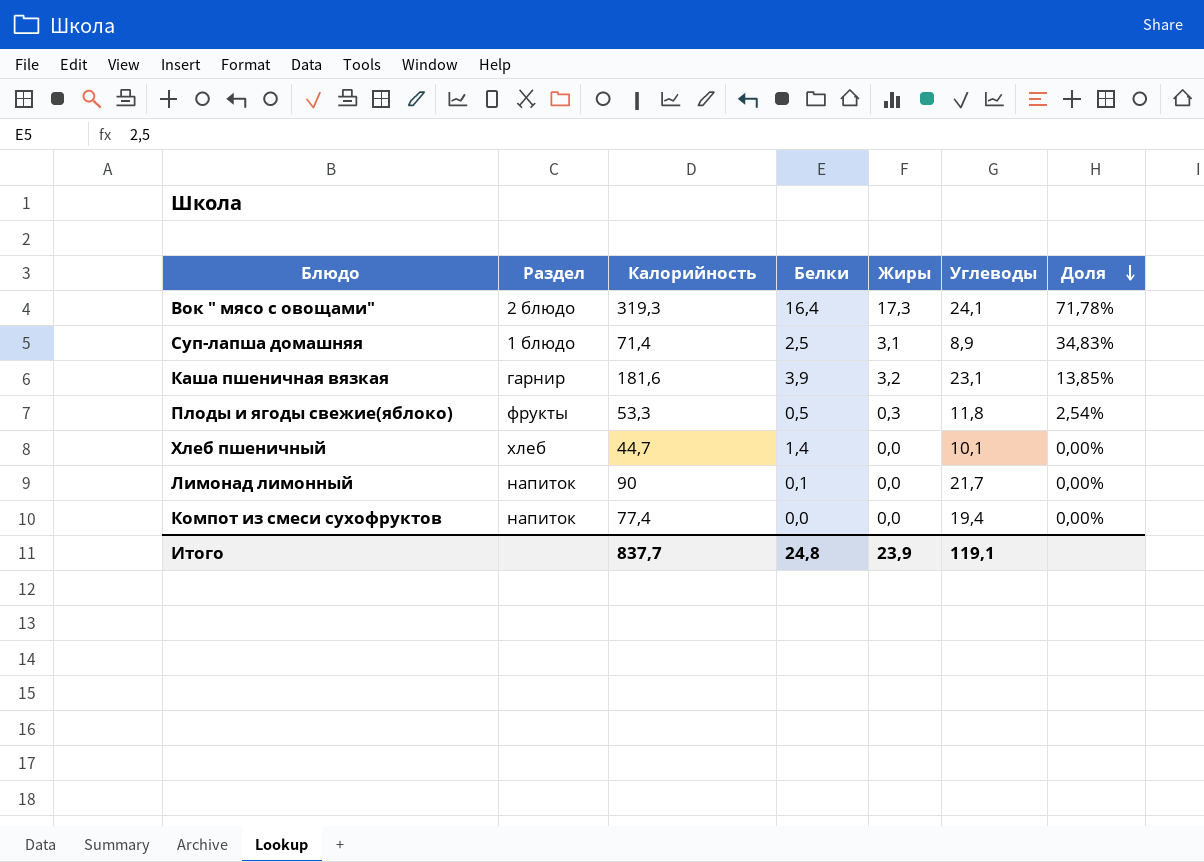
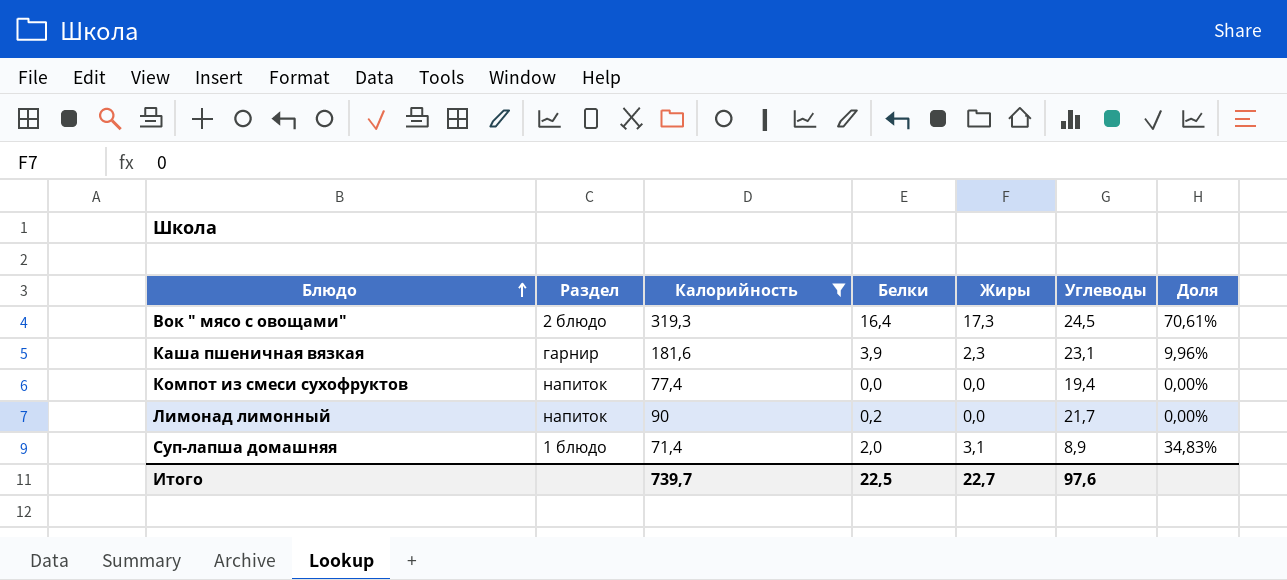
filter: none -> Калорийность >= 71,4
row order: Доля descending -> Блюдо ascending
Вок " мясо с овощами" | Углеводы: 24,1 -> 24,5
Вок " мясо с овощами" | Доля: 71,78% -> 70,61%
Каша пшеничная вязкая | Жиры: 3,2 -> 2,3
Каша пшеничная вязкая | Доля: 13,85% -> 9,96%
Лимонад лимонный | Белки: 0,1 -> 0,2
Суп-лапша домашняя | Белки: 2,5 -> 2,0
Итого | Калорийность: 837,7 -> 739,7
Итого | Белки: 24,8 -> 22,5
Итого | Жиры: 23,9 -> 22,7
Итого | Углеводы: 119,1 -> 97,6

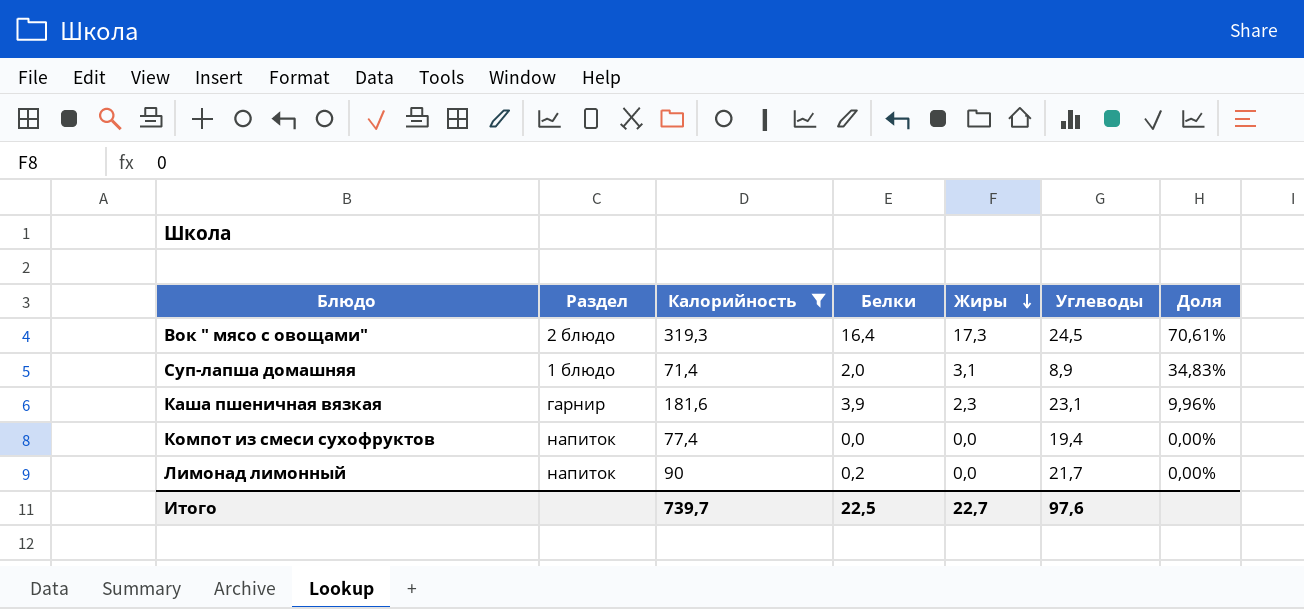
row order: Блюдо ascending -> Жиры descending

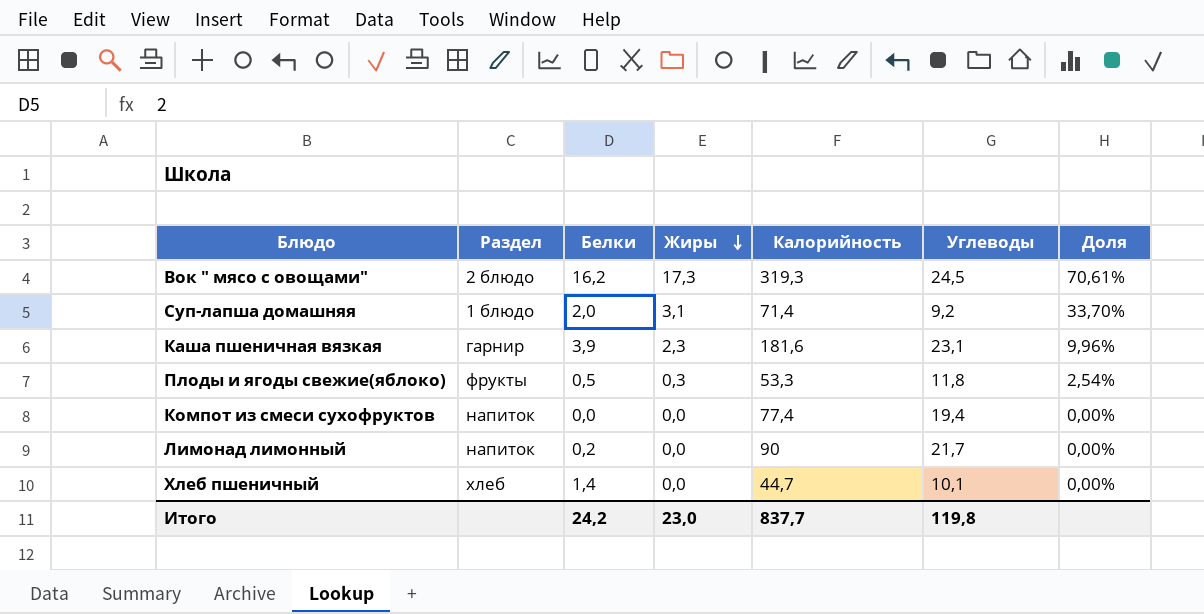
filter: Калорийность >= 71,4 -> none
column Калорийность | position: 3 -> 5
Вок " мясо с овощами" | Белки: 16,4 -> 16,2
Суп-лапша домашняя | Углеводы: 8,9 -> 9,2
Суп-лапша домашняя | Доля: 34,83% -> 33,70%
Итого | Белки: 22,5 -> 24,2
Итого | Жиры: 22,7 -> 23,0
Итого | Калорийность: 739,7 -> 837,7
Итого | Углеводы: 97,6 -> 119,8

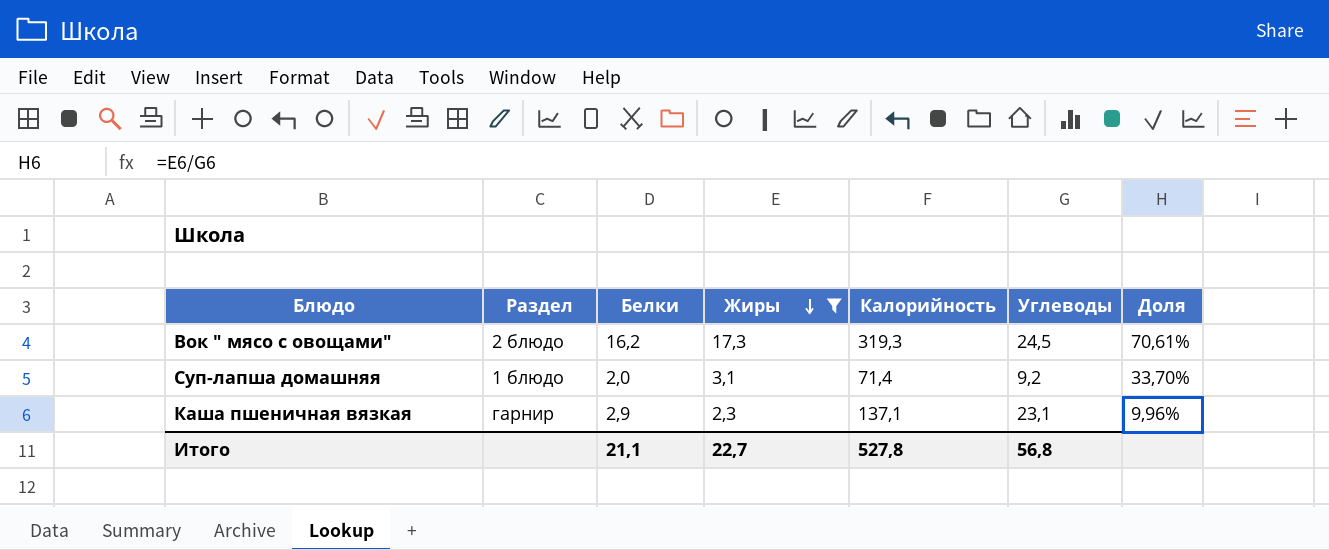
filter: none -> Жиры >= 2,3
Каша пшеничная вязкая | Белки: 3,9 -> 2,9
Каша пшеничная вязкая | Калорийность: 181,6 -> 137,1
Итого | Белки: 24,2 -> 21,1
Итого | Жиры: 23,0 -> 22,7
Итого | Калорийность: 837,7 -> 527,8
Итого | Углеводы: 119,8 -> 56,8

